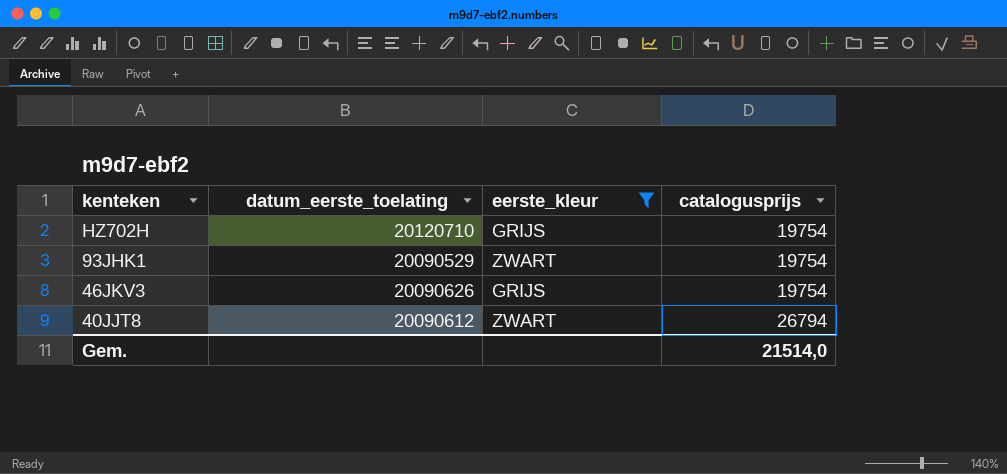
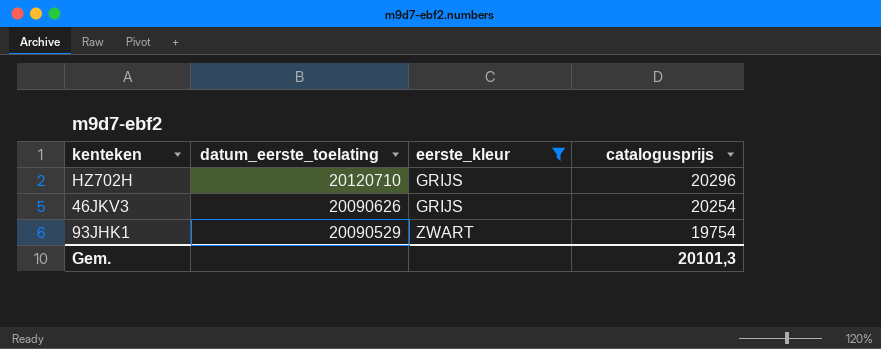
row order: kenteken descending -> datum_eerste_toelating descending
row 40JJT8: 20090612 | ZWART | 26794 -> none
HZ702H | catalogusprijs: 19754 -> 20296
46JKV3 | catalogusprijs: 19754 -> 20254
Gem. | catalogusprijs: 21514,0 -> 20101,3

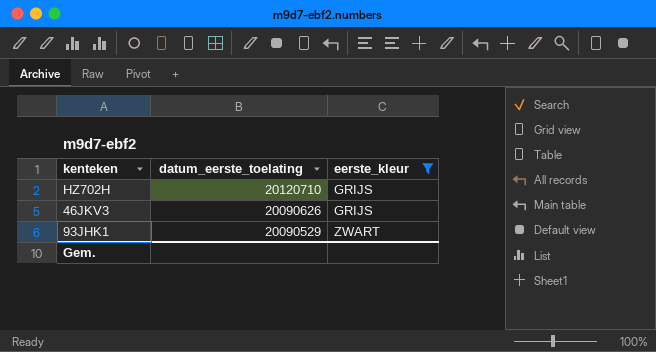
column catalogusprijs | position: 4 -> none

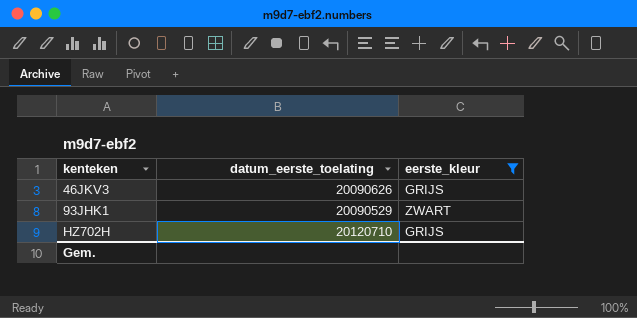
row order: datum_eerste_toelating descending -> kenteken ascending

